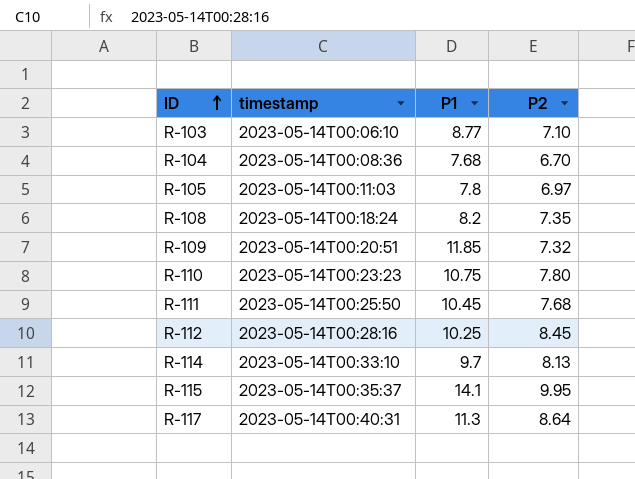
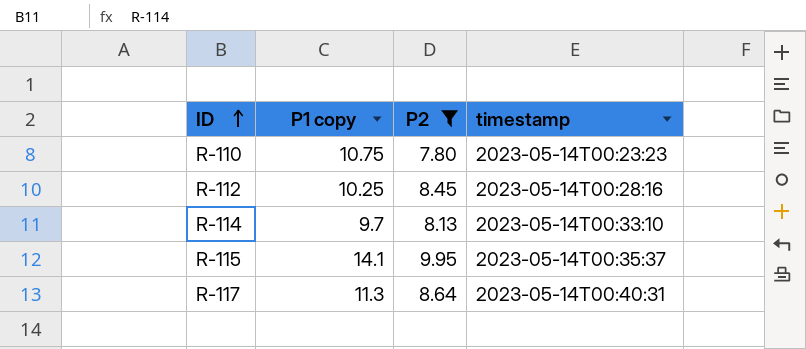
filter: none -> P2 >= 7.80
column name: P1 -> P1 copy
column timestamp | position: 2 -> 4

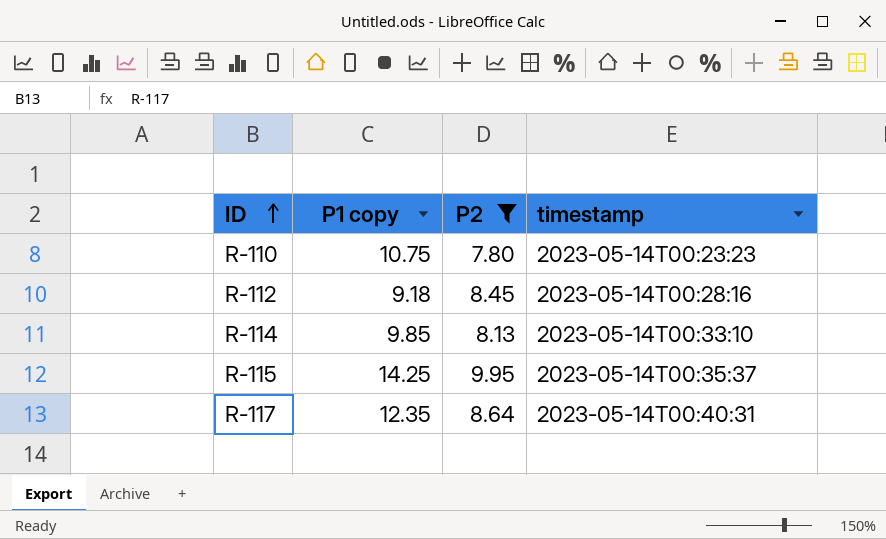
R-112 | P1 copy: 10.25 -> 9.18
R-114 | P1 copy: 9.7 -> 9.85
R-115 | P1 copy: 14.1 -> 14.25
R-117 | P1 copy: 11.3 -> 12.35

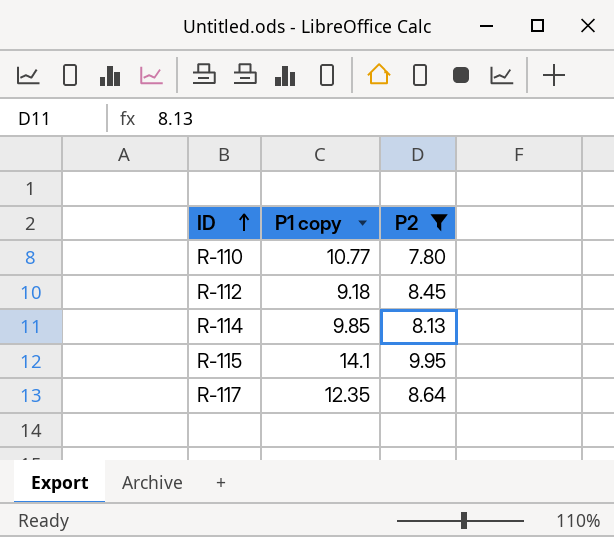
column timestamp | position: 4 -> none
R-110 | P1 copy: 10.75 -> 10.77
R-115 | P1 copy: 14.25 -> 14.1

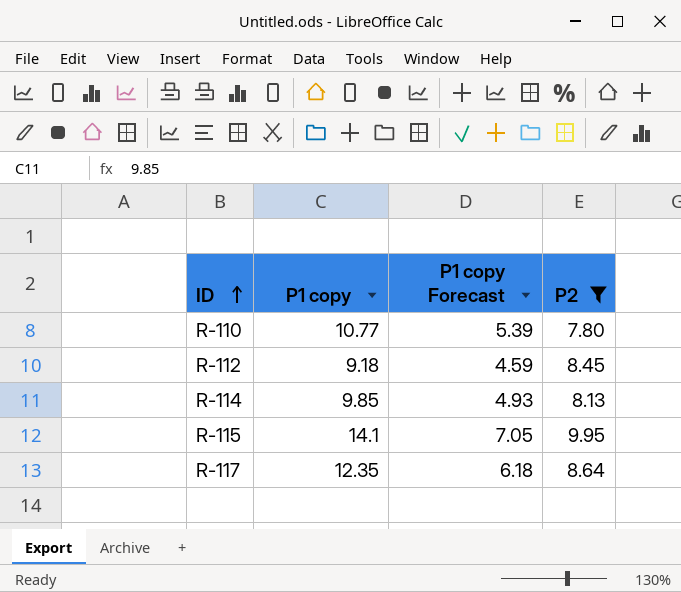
column P1 copy Forecast | formula: none -> [P1 copy] * 0.5

